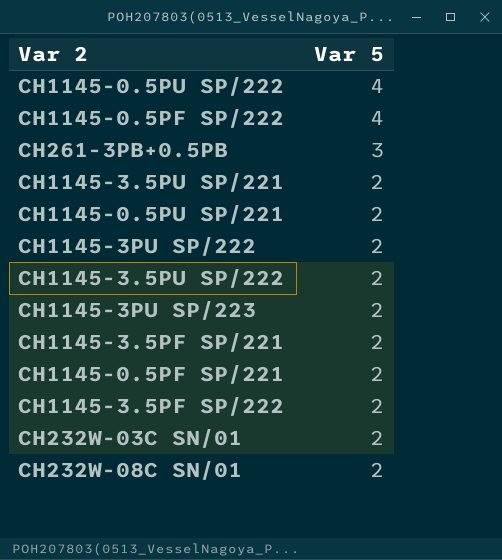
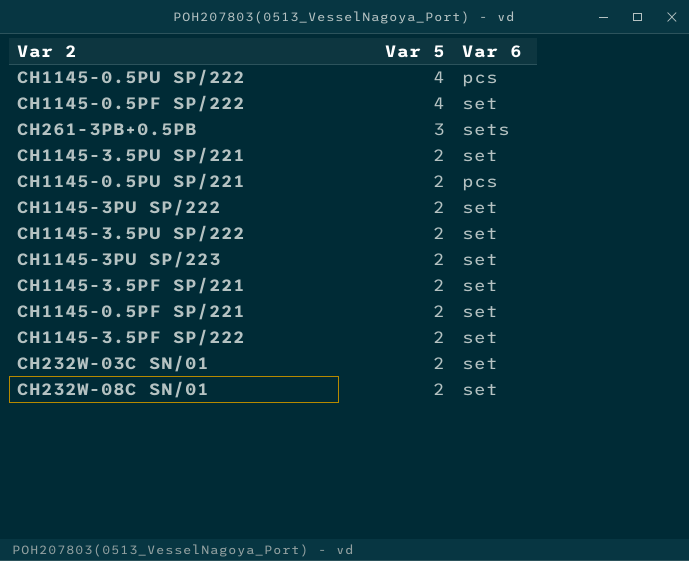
column Var 6 | position: none -> 3

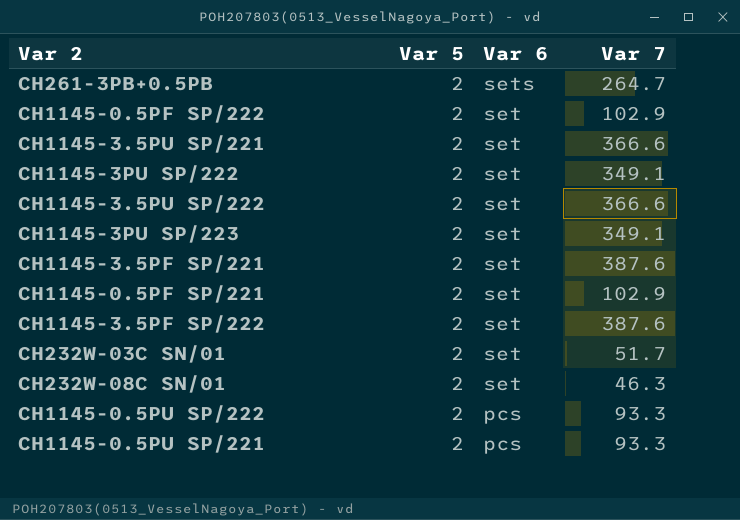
row order: Var 5 descending -> Var 6 descending
column Var 7 | position: none -> 4
CH261-3PB+0.5PB | Var 5: 3 -> 2
CH1145-0.5PF SP/222 | Var 5: 4 -> 2
CH1145-0.5PU SP/222 | Var 5: 4 -> 2

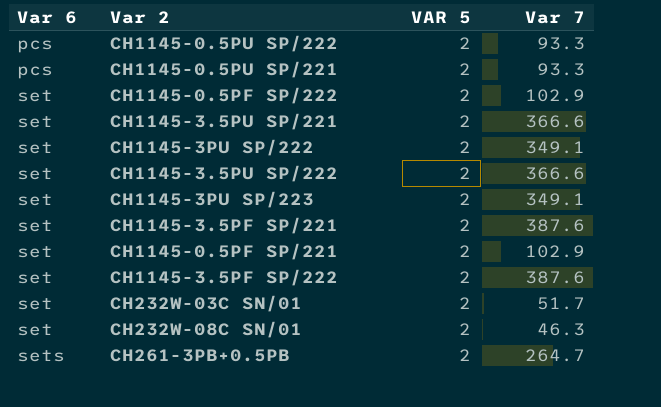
row order: Var 6 descending -> Var 6 ascending
column Var 6 | position: 3 -> 1
column name: Var 5 -> VAR 5

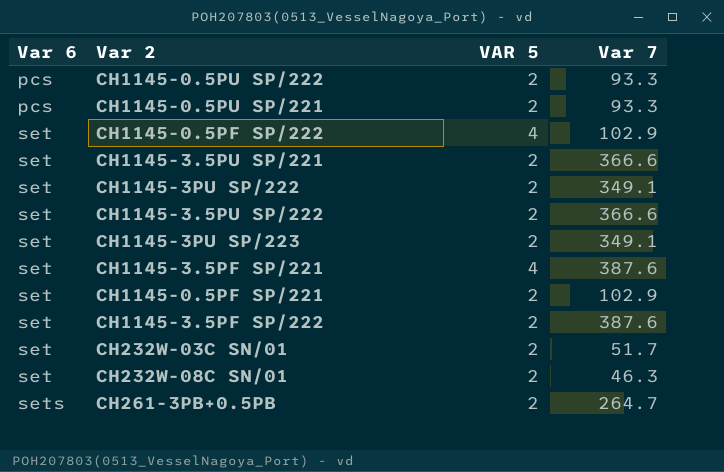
CH1145-0.5PF SP/222 | VAR 5: 2 -> 4
CH1145-3.5PF SP/221 | VAR 5: 2 -> 4

